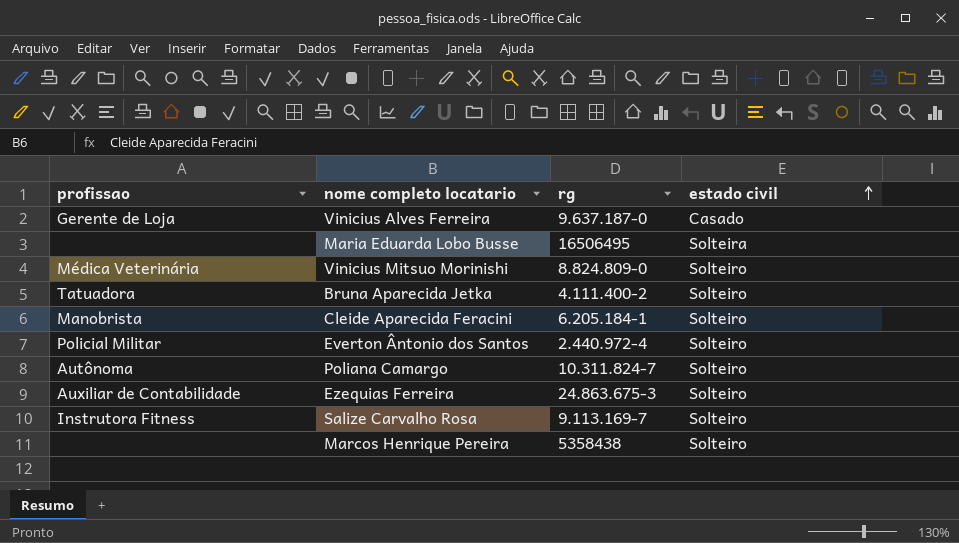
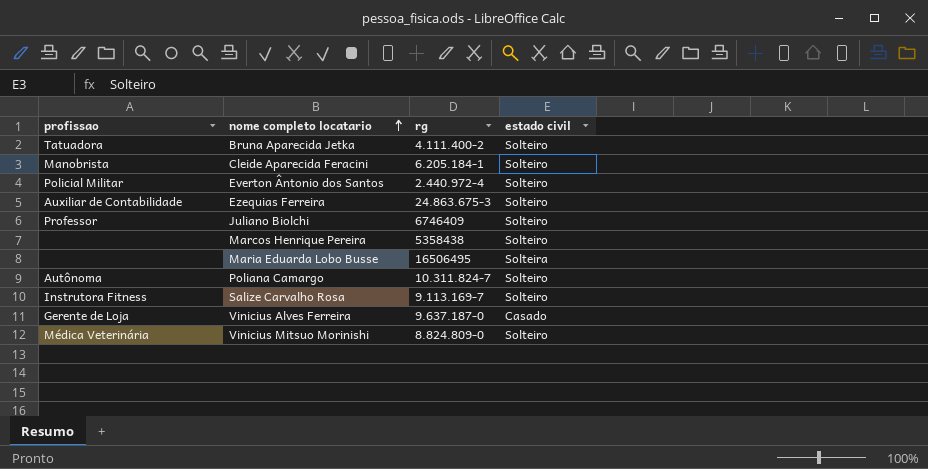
row order: estado civil ascending -> nome completo locatario ascending
row Juliano Biolchi: none -> Professor | 6746409 | Solteiro

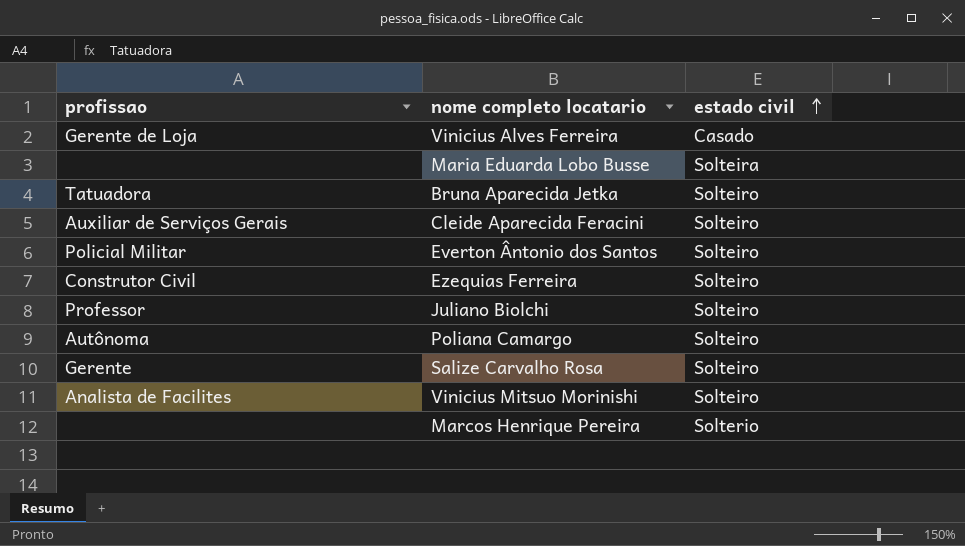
row order: nome completo locatario ascending -> estado civil ascending
column rg | position: 3 -> none
Cleide Aparecida Feracini | profissao: Manobrista -> Auxiliar de Serviços Gerais
Ezequias Ferreira | profissao: Auxiliar de Contabilidade -> Construtor Civil
Salize Carvalho Rosa | profissao: Instrutora Fitness -> Gerente
Vinicius Mitsuo Morinishi | profissao: Médica Veterinária -> Analista de Facilites
Marcos Henrique Pereira | estado civil: Solteiro -> Solterio

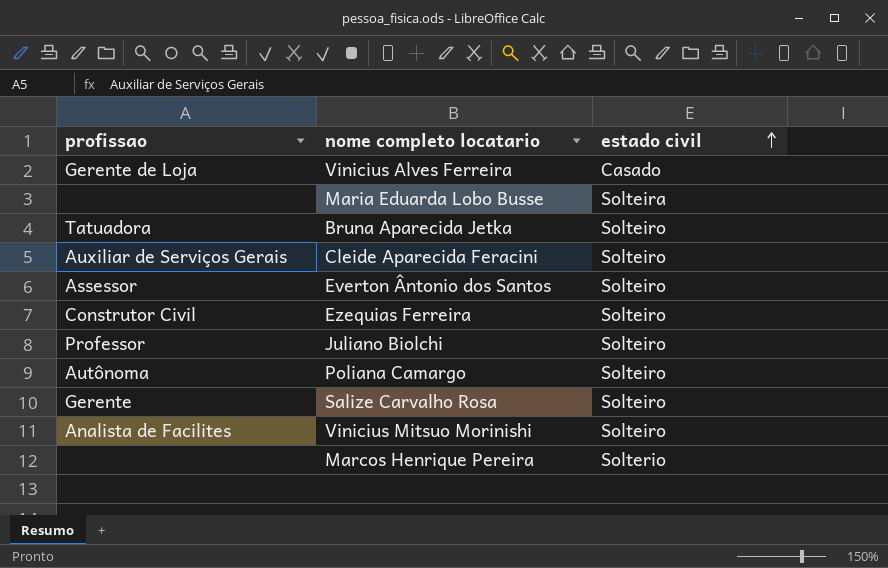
Everton Ântonio dos Santos | profissao: Policial Militar -> Assessor

